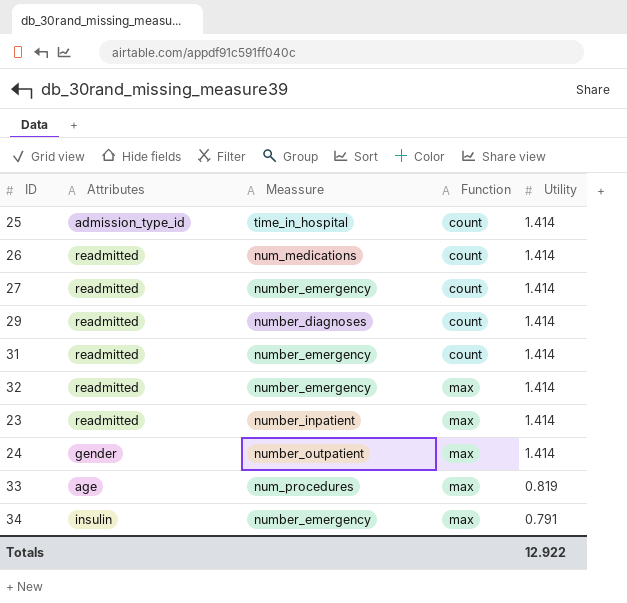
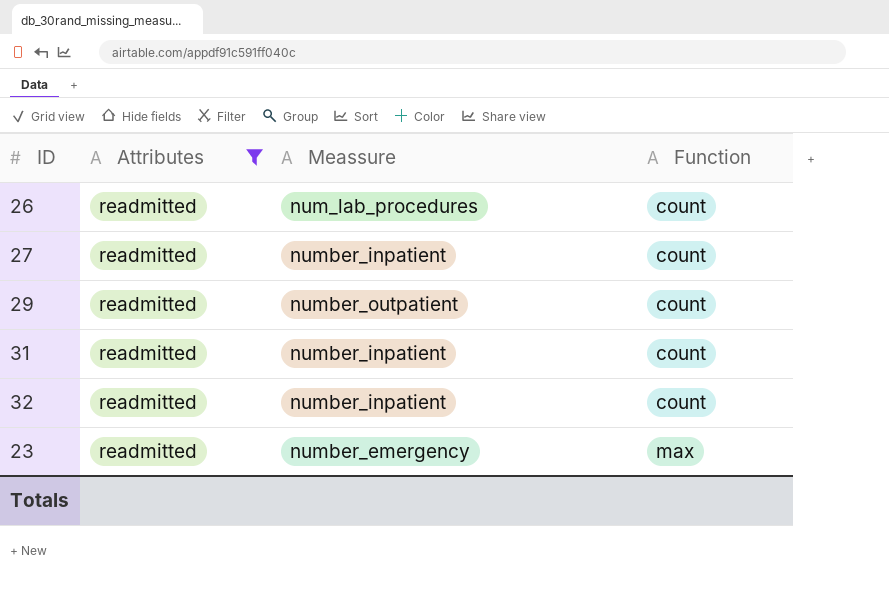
filter: none -> Attributes = readmitted
column Utility | position: 5 -> none
26 | Meassure: num_medications -> num_lab_procedures
27 | Meassure: number_emergency -> number_inpatient
29 | Meassure: number_diagnoses -> number_outpatient
31 | Meassure: number_emergency -> number_inpatient
32 | Meassure: number_emergency -> number_inpatient
32 | Function: max -> count
23 | Meassure: number_inpatient -> number_emergency

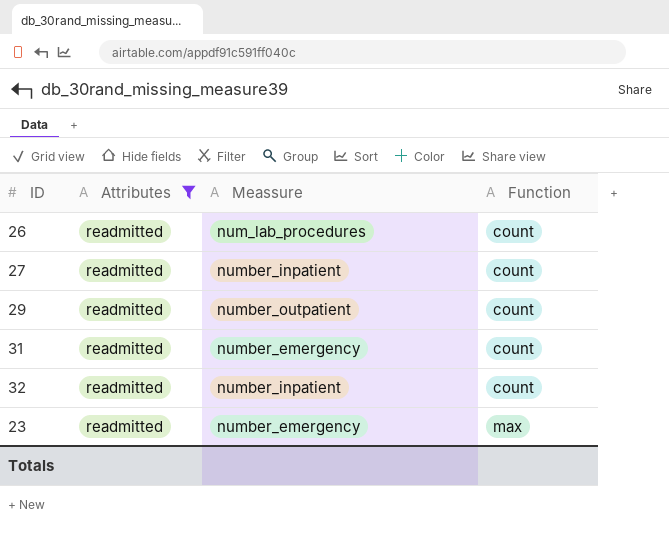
31 | Meassure: number_inpatient -> number_emergency

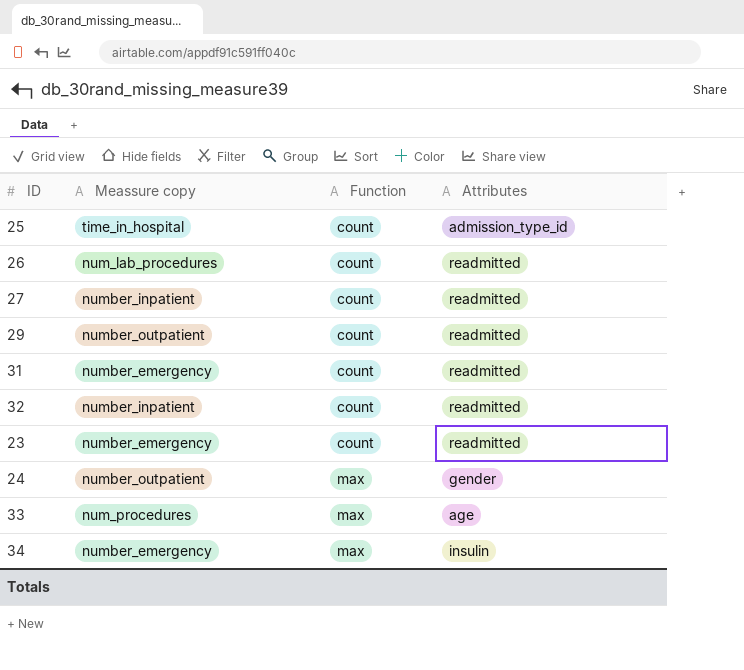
filter: Attributes = readmitted -> none
column name: Meassure -> Meassure copy
column Attributes | position: 2 -> 4
23 | Function: max -> count

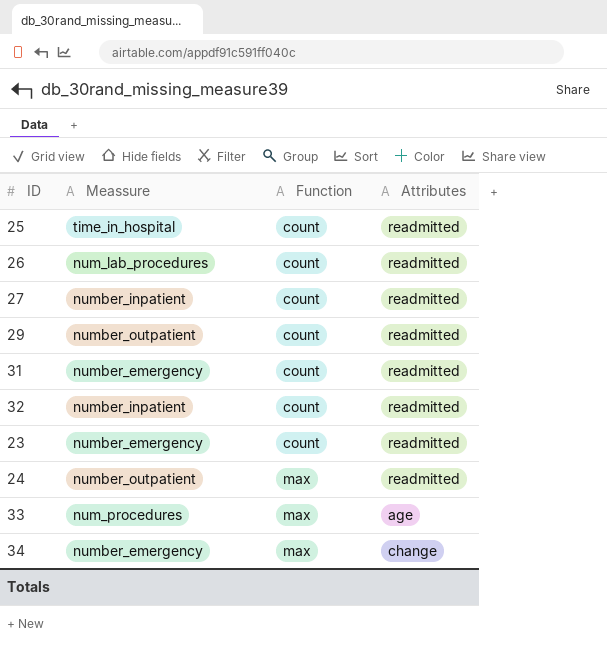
column name: Meassure copy -> Meassure
25 | Attributes: admission_type_id -> readmitted
24 | Attributes: gender -> readmitted
34 | Attributes: insulin -> change

